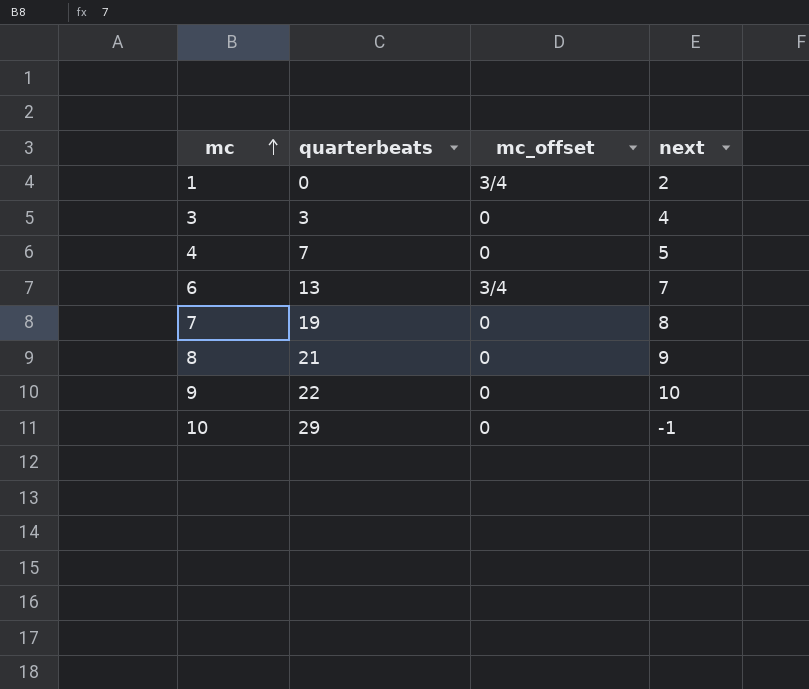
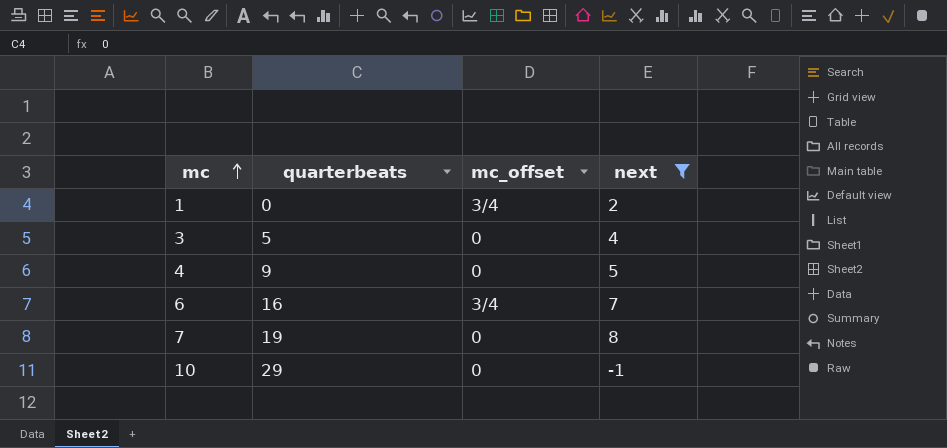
filter: none -> next <= 8
3 | quarterbeats: 3 -> 5
4 | quarterbeats: 7 -> 9
6 | quarterbeats: 13 -> 16

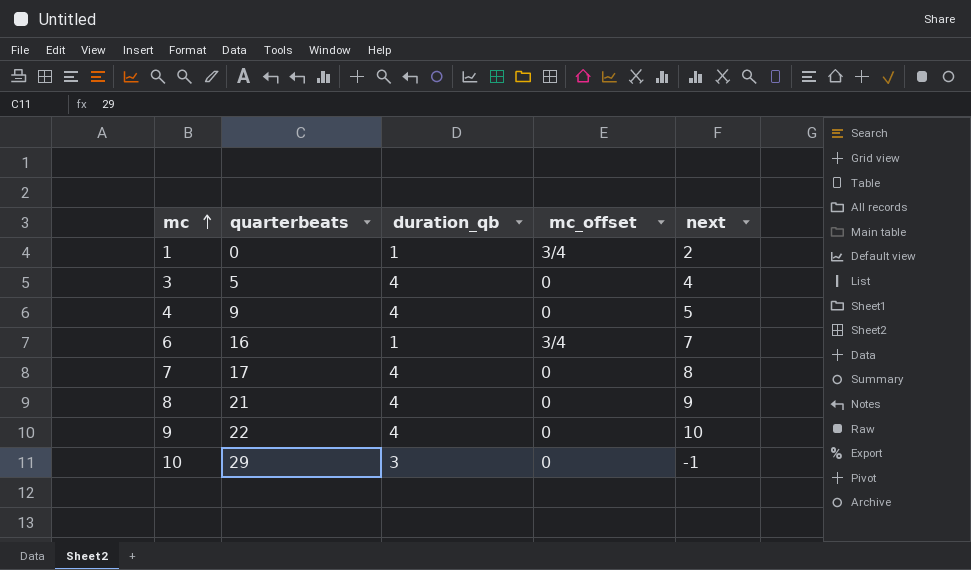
filter: next <= 8 -> none
column duration_qb | position: none -> 3
7 | quarterbeats: 19 -> 17

